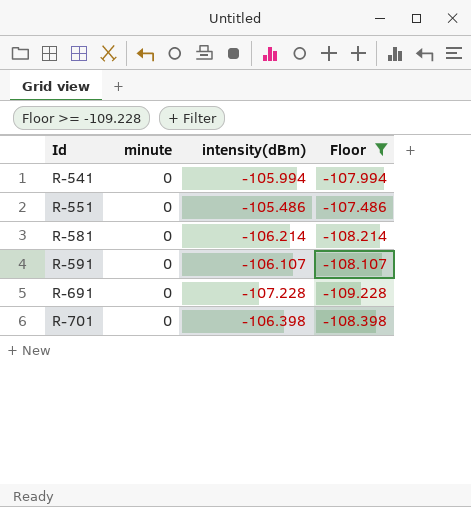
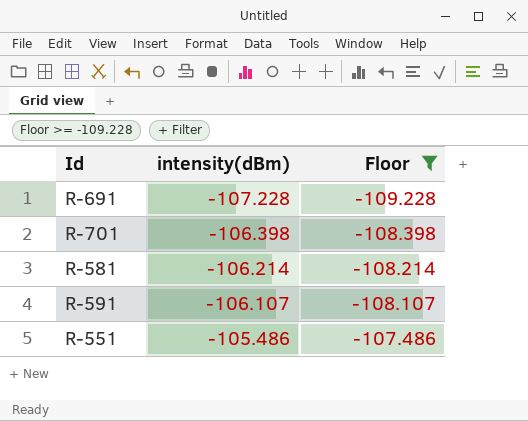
row order: Id ascending -> intensity(dBm) ascending
column minute | position: 2 -> none
row R-541: 0 | -105.994 | -107.994 -> none

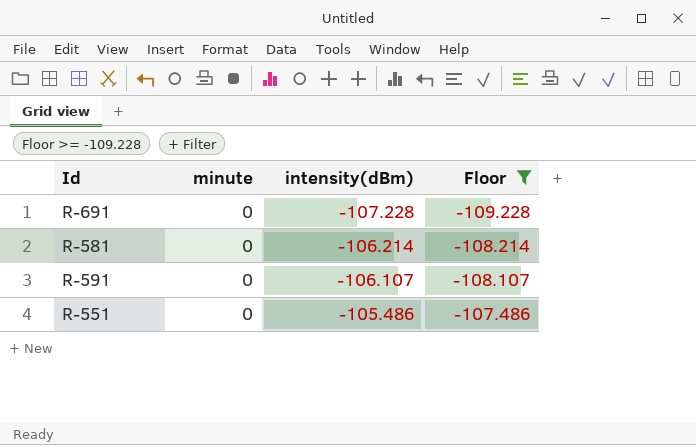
column minute | position: none -> 2
row R-701: -106.398 | -108.398 -> none

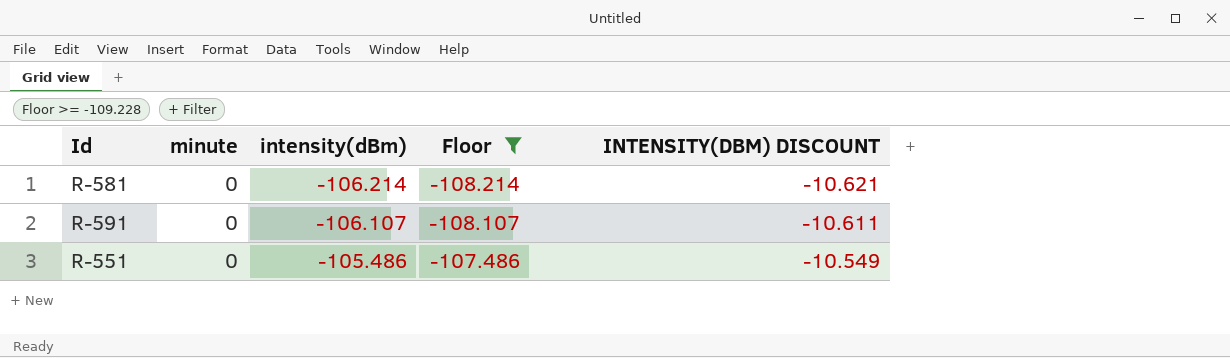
column INTENSITY(DBM) DISCOUNT | formula: none -> [intensity(dBm)] * 0.1
row R-691: 0 | -107.228 | -109.228 -> none

